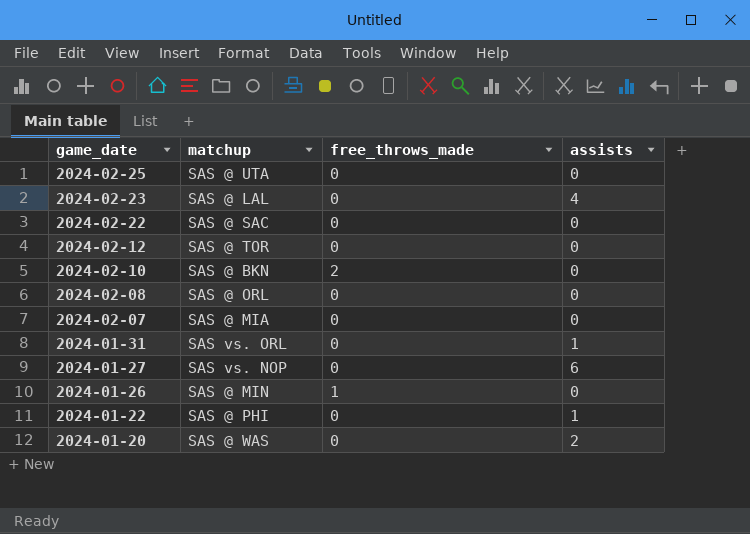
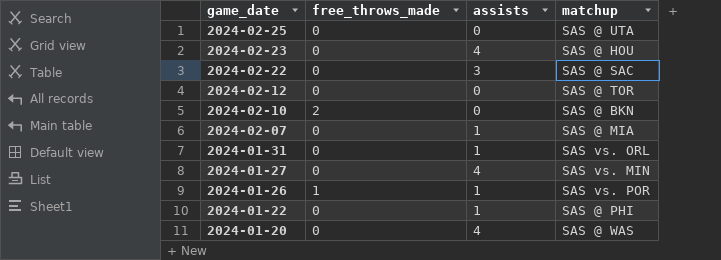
column matchup | position: 2 -> 4
row 2024-02-08: SAS @ ORL | 0 | 0 -> none
2024-02-23 | matchup: SAS @ LAL -> SAS @ HOU
2024-02-22 | assists: 0 -> 3
2024-02-07 | assists: 0 -> 1
2024-01-27 | assists: 6 -> 4
2024-01-27 | matchup: SAS vs. NOP -> SAS vs. MIN
2024-01-26 | assists: 0 -> 1
2024-01-26 | matchup: SAS @ MIN -> SAS vs. POR
2024-01-20 | assists: 2 -> 4

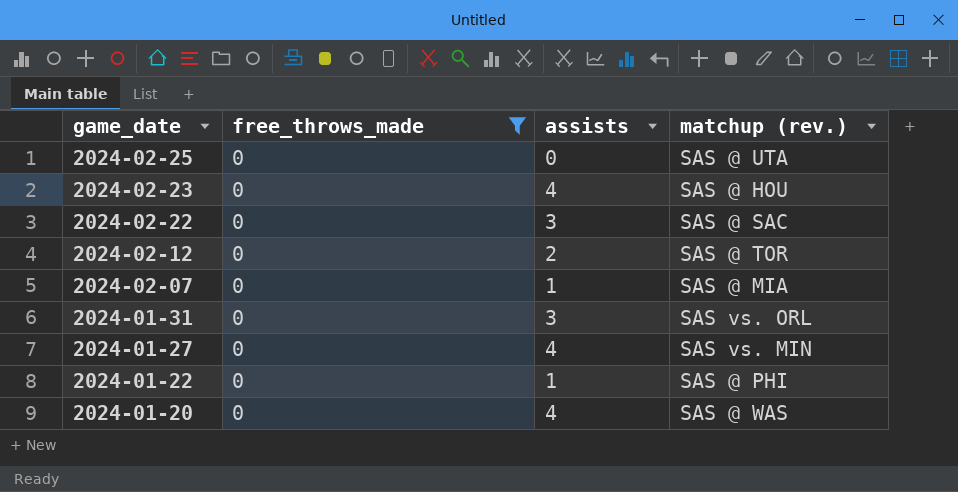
filter: none -> free_throws_made = 0
column name: matchup -> matchup (rev.)
2024-02-12 | assists: 0 -> 2
2024-01-31 | assists: 1 -> 3

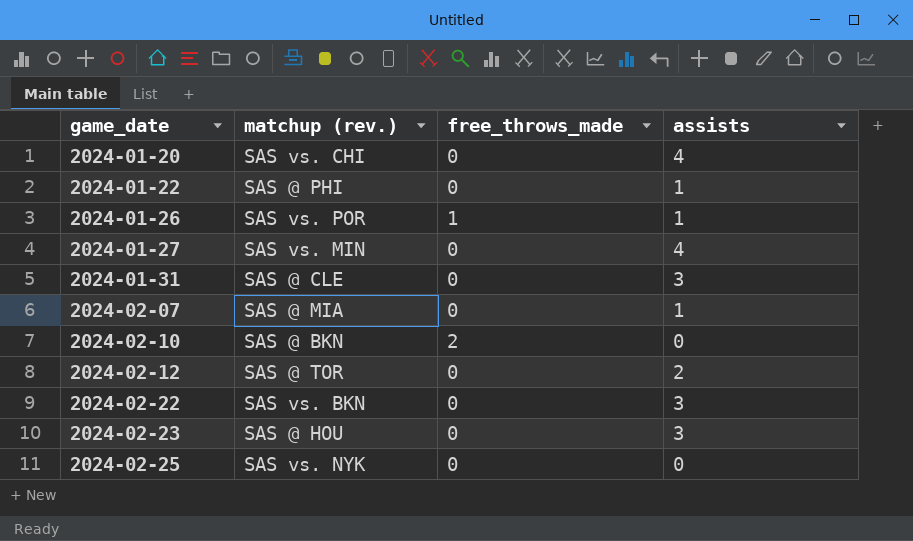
filter: free_throws_made = 0 -> none
row order: game_date descending -> game_date ascending
column matchup (rev.) | position: 4 -> 2
2024-01-20 | matchup (rev.): SAS @ WAS -> SAS vs. CHI
2024-01-31 | matchup (rev.): SAS vs. ORL -> SAS @ CLE
2024-02-22 | matchup (rev.): SAS @ SAC -> SAS vs. BKN
2024-02-23 | assists: 4 -> 3
2024-02-25 | matchup (rev.): SAS @ UTA -> SAS vs. NYK

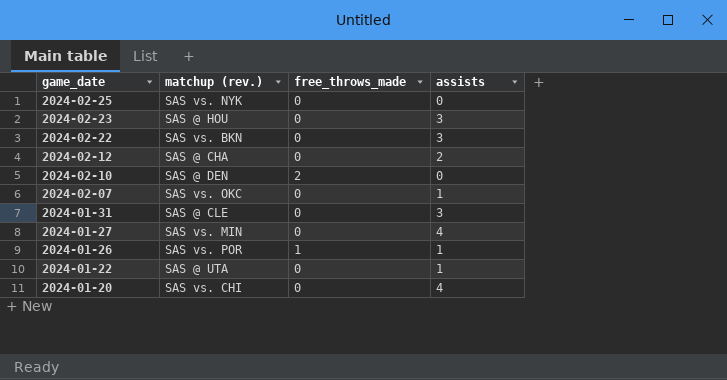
row order: game_date ascending -> game_date descending
2024-02-12 | matchup (rev.): SAS @ TOR -> SAS @ CHA
2024-02-10 | matchup (rev.): SAS @ BKN -> SAS @ DEN
2024-02-07 | matchup (rev.): SAS @ MIA -> SAS vs. OKC
2024-01-22 | matchup (rev.): SAS @ PHI -> SAS @ UTA

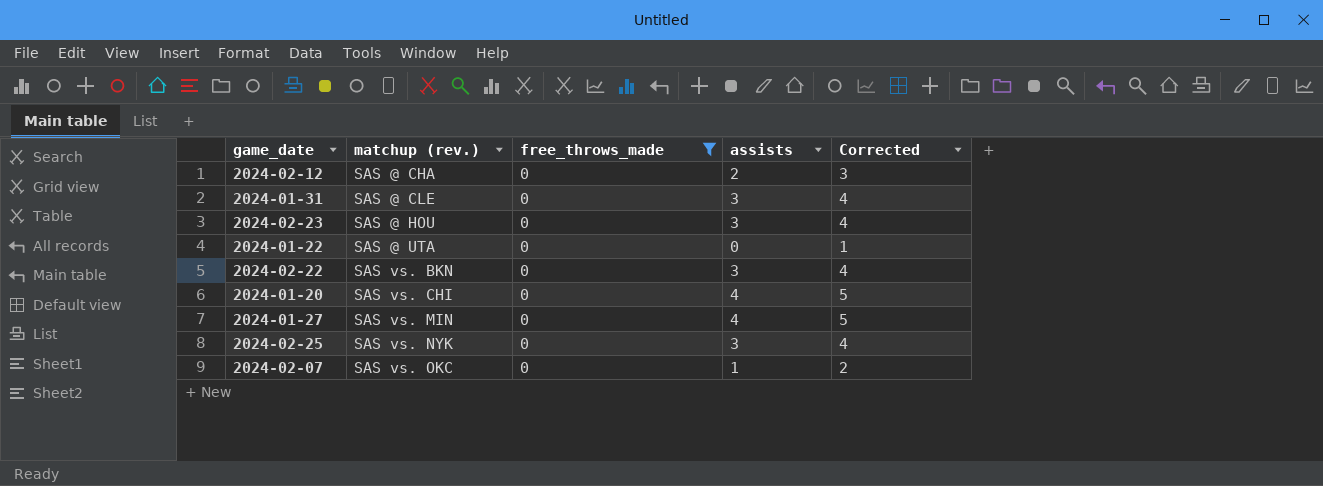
filter: none -> free_throws_made = 0
row order: game_date descending -> matchup (rev.) ascending
column Corrected | formula: none -> [assists] + 1
2024-01-22 | assists: 1 -> 0
2024-02-25 | assists: 0 -> 3

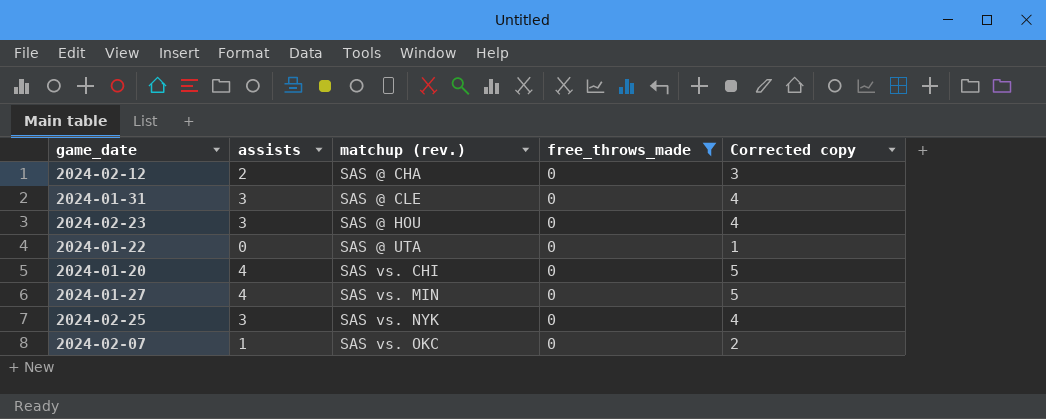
column assists | position: 4 -> 2
column name: Corrected -> Corrected copy
row 2024-02-22: SAS vs. BKN | 0 | 3 | 4 -> none

